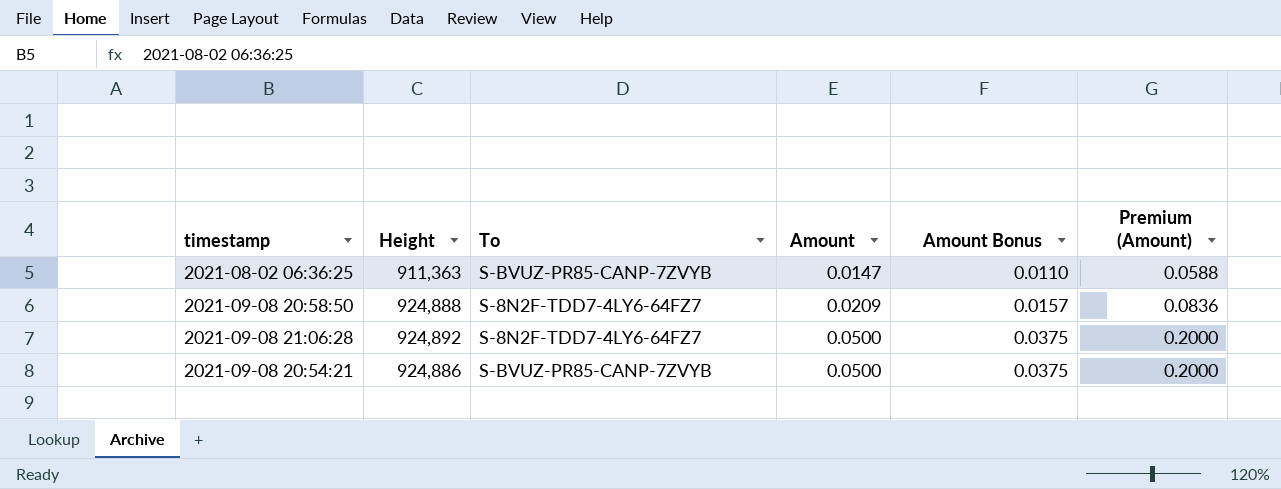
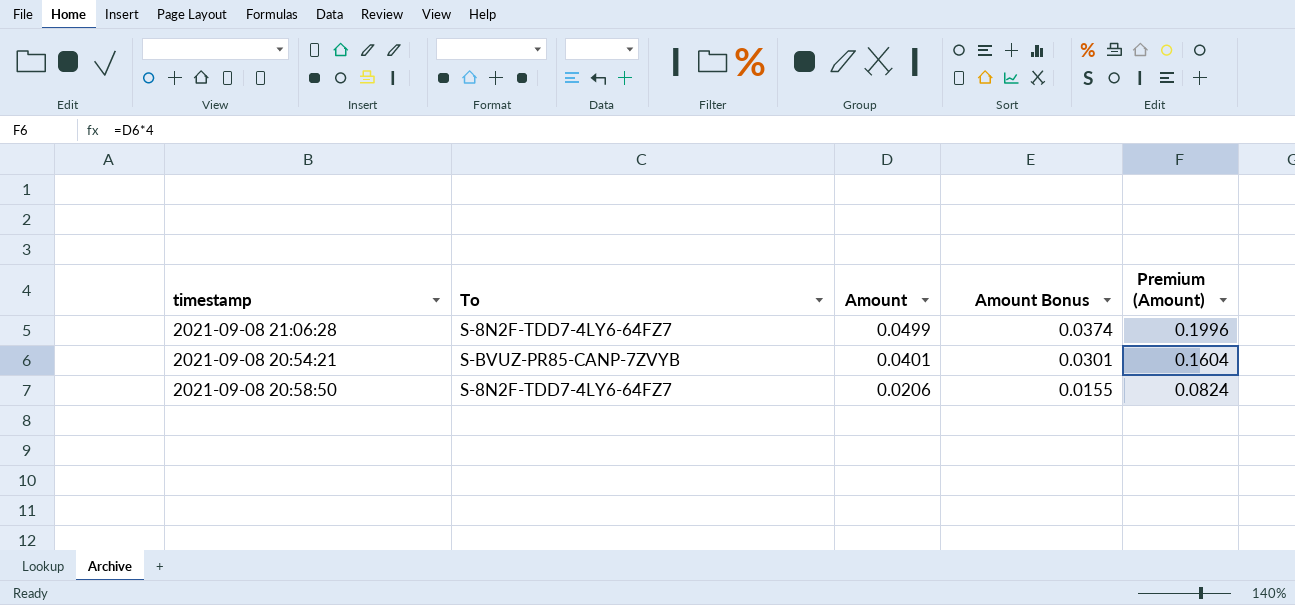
row order: Amount ascending -> Amount descending
column Height | position: 2 -> none
row 2021-08-02 06:36:25: 911,363 | S-BVUZ-PR85-CANP-7ZVYB | 0.0147 | 0.0110 | 0.0588 -> none
2021-09-08 21:06:28 | Amount: 0.0500 -> 0.0499
2021-09-08 21:06:28 | Amount Bonus: 0.0375 -> 0.0374
2021-09-08 21:06:28 | Premium (Amount): 0.2000 -> 0.1996
2021-09-08 20:54:21 | Amount: 0.0500 -> 0.0401
2021-09-08 20:54:21 | Amount Bonus: 0.0375 -> 0.0301
2021-09-08 20:54:21 | Premium (Amount): 0.2000 -> 0.1604
2021-09-08 20:58:50 | Amount: 0.0209 -> 0.0206
2021-09-08 20:58:50 | Amount Bonus: 0.0157 -> 0.0155
2021-09-08 20:58:50 | Premium (Amount): 0.0836 -> 0.0824

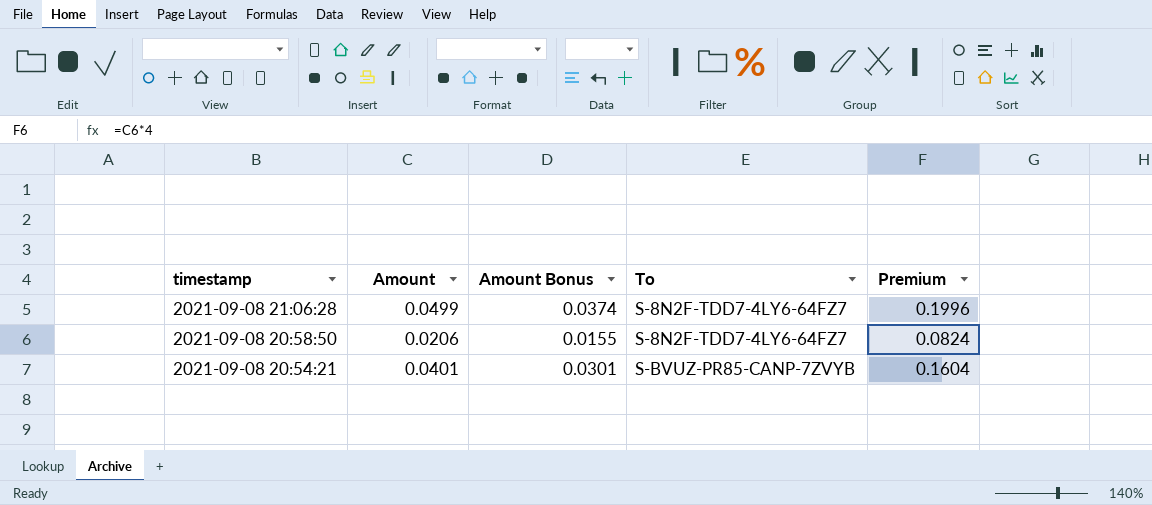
row order: Amount descending -> timestamp descending
column To | position: 2 -> 4
column name: Premium (Amount) -> Premium

